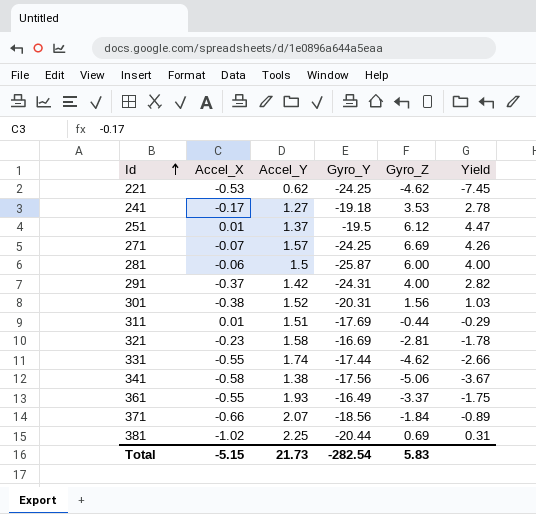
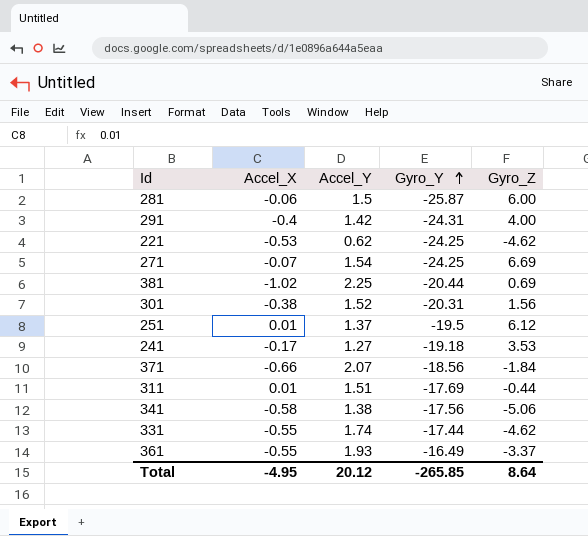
row order: Id ascending -> Gyro_Y ascending
column Yield | formula: [Gyro_Z] / [Accel_Y] -> none
row 321: -0.23 | 1.58 | -16.69 | -2.81 | -1.78 -> none
291 | Accel_X: -0.37 -> -0.4
271 | Accel_Y: 1.57 -> 1.54
Total | Accel_X: -5.15 -> -4.95
Total | Accel_Y: 21.73 -> 20.12
Total | Gyro_Y: -282.54 -> -265.85
Total | Gyro_Z: 5.83 -> 8.64

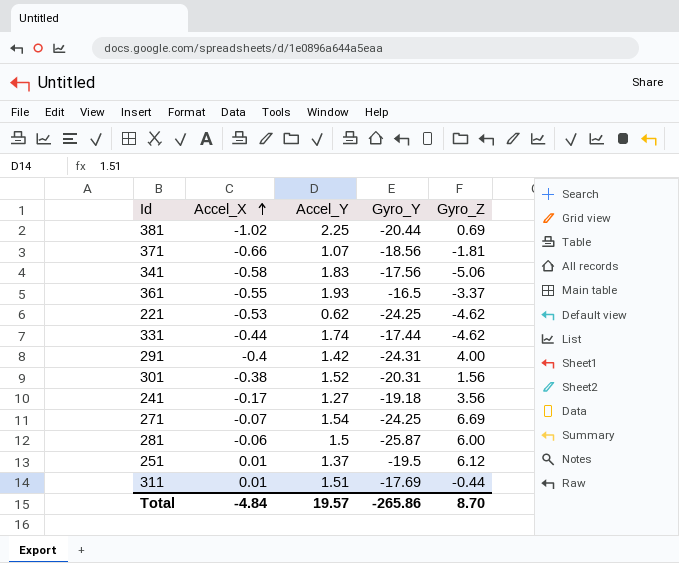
row order: Gyro_Y ascending -> Accel_X ascending
371 | Accel_Y: 2.07 -> 1.07
371 | Gyro_Z: -1.84 -> -1.81
341 | Accel_Y: 1.38 -> 1.83
361 | Gyro_Y: -16.49 -> -16.5
331 | Accel_X: -0.55 -> -0.44
241 | Gyro_Z: 3.53 -> 3.56
Total | Accel_X: -4.95 -> -4.84
Total | Accel_Y: 20.12 -> 19.57
Total | Gyro_Y: -265.85 -> -265.86
Total | Gyro_Z: 8.64 -> 8.70

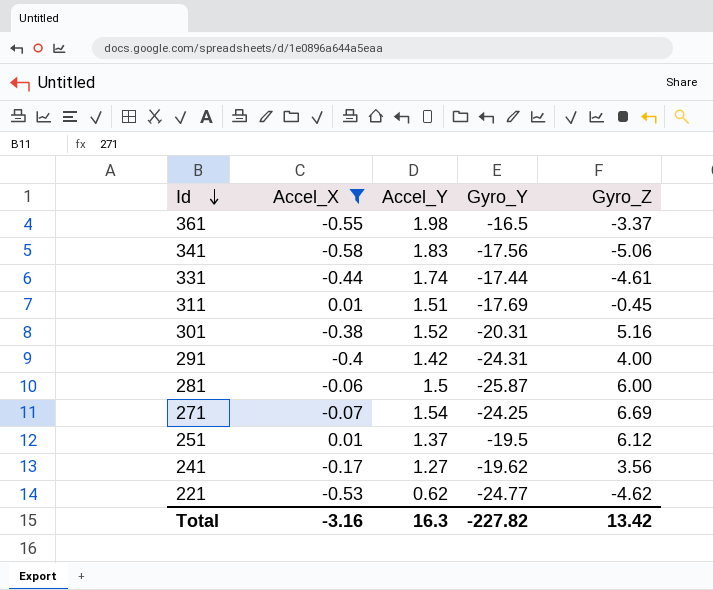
filter: none -> Accel_X >= -0.58
row order: Accel_X ascending -> Id descending
361 | Accel_Y: 1.93 -> 1.98
331 | Gyro_Z: -4.62 -> -4.61
311 | Gyro_Z: -0.44 -> -0.45
301 | Gyro_Z: 1.56 -> 5.16
241 | Gyro_Y: -19.18 -> -19.62
221 | Gyro_Y: -24.25 -> -24.77
Total | Accel_X: -4.84 -> -3.16
Total | Accel_Y: 19.57 -> 16.3
Total | Gyro_Y: -265.86 -> -227.82
Total | Gyro_Z: 8.70 -> 13.42

